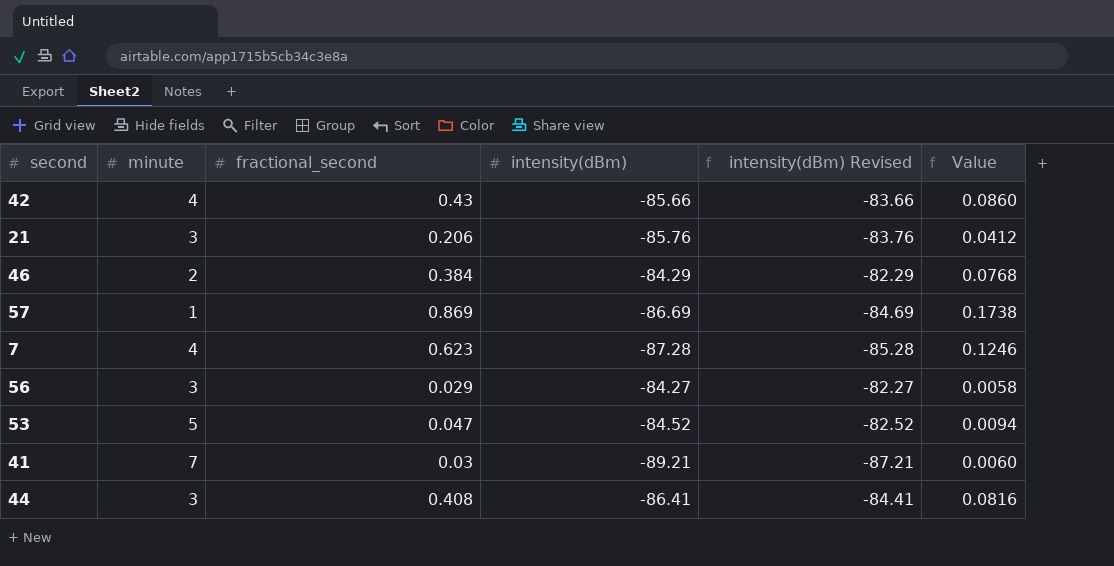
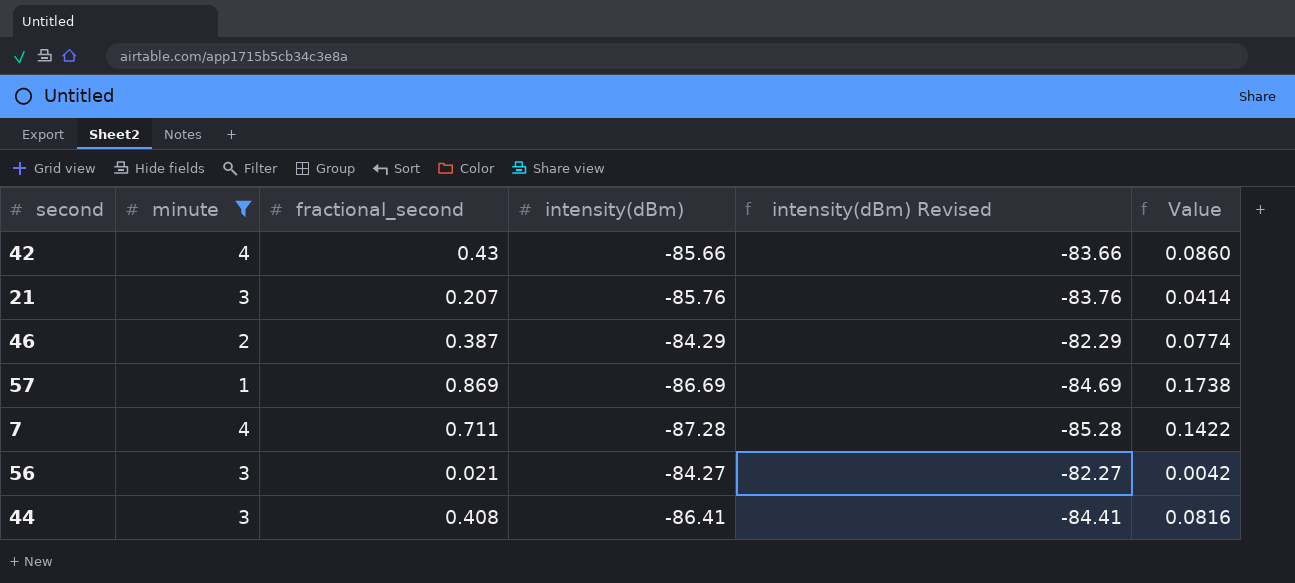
filter: none -> minute <= 4
21 | fractional_second: 0.206 -> 0.207
21 | Value: 0.0412 -> 0.0414
46 | fractional_second: 0.384 -> 0.387
46 | Value: 0.0768 -> 0.0774
7 | fractional_second: 0.623 -> 0.711
7 | Value: 0.1246 -> 0.1422
56 | fractional_second: 0.029 -> 0.021
56 | Value: 0.0058 -> 0.0042

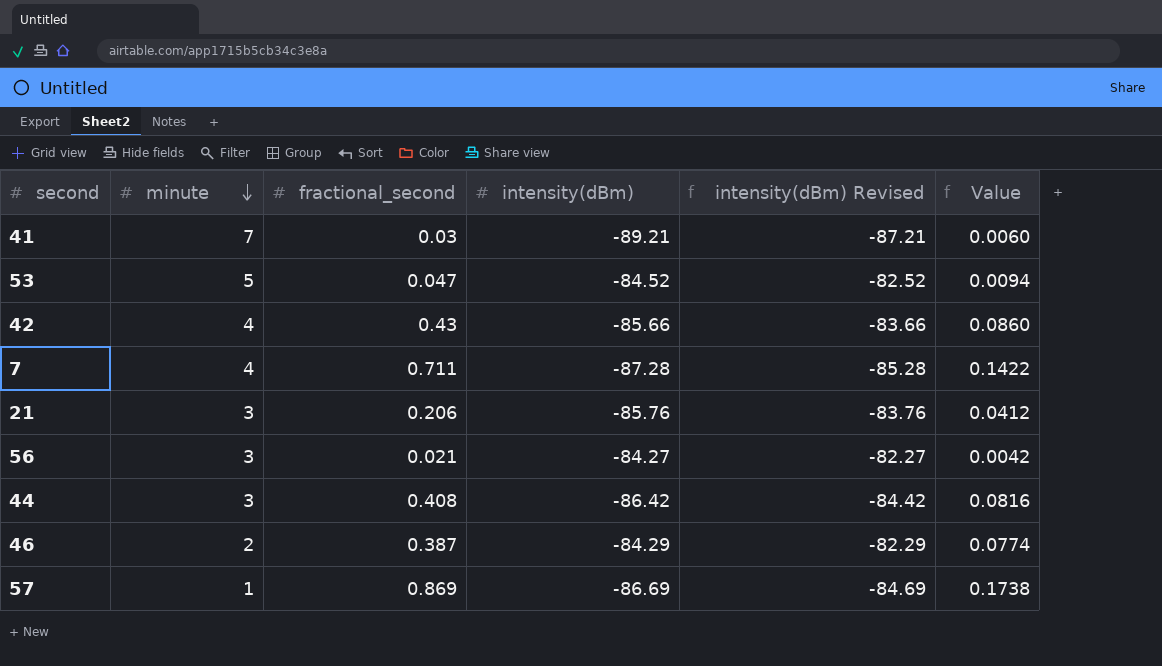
filter: minute <= 4 -> none
row order: none -> minute descending
21 | fractional_second: 0.207 -> 0.206
21 | Value: 0.0414 -> 0.0412
44 | intensity(dBm): -86.41 -> -86.42
44 | intensity(dBm) Revised: -84.41 -> -84.42

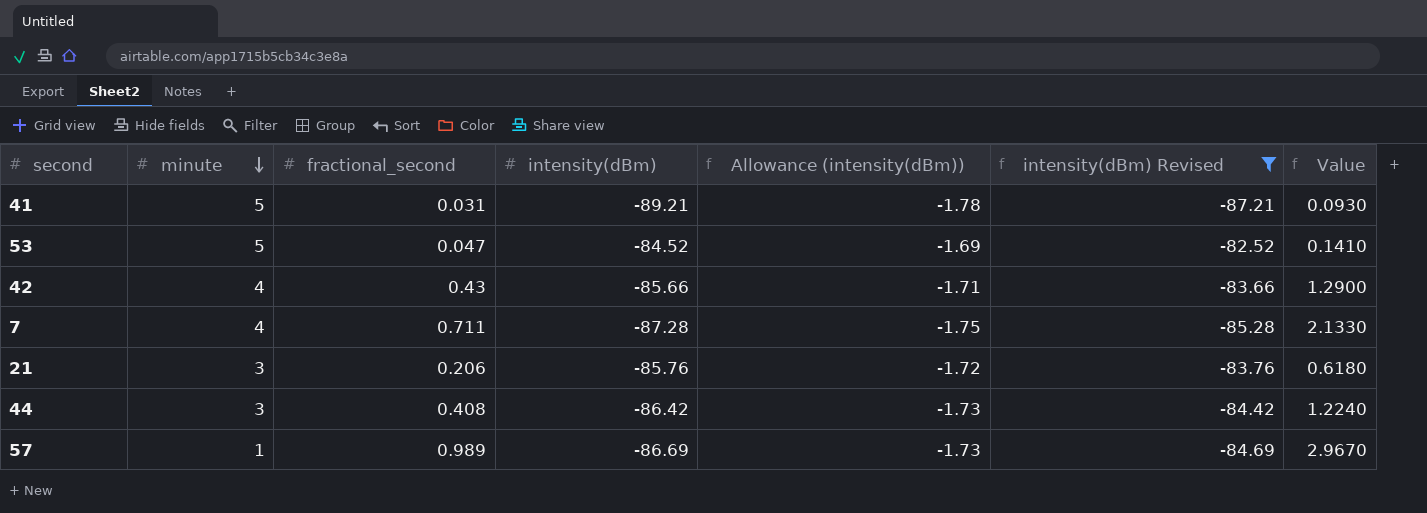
filter: none -> intensity(dBm) Revised <= -82.52
column Allowance (intensity(dBm)) | formula: none -> [intensity(dBm)] * 0.02
column Value | formula: [fractional_second] * 0.2 -> [fractional_second] * 3
41 | minute: 7 -> 5
41 | fractional_second: 0.03 -> 0.031
57 | fractional_second: 0.869 -> 0.989

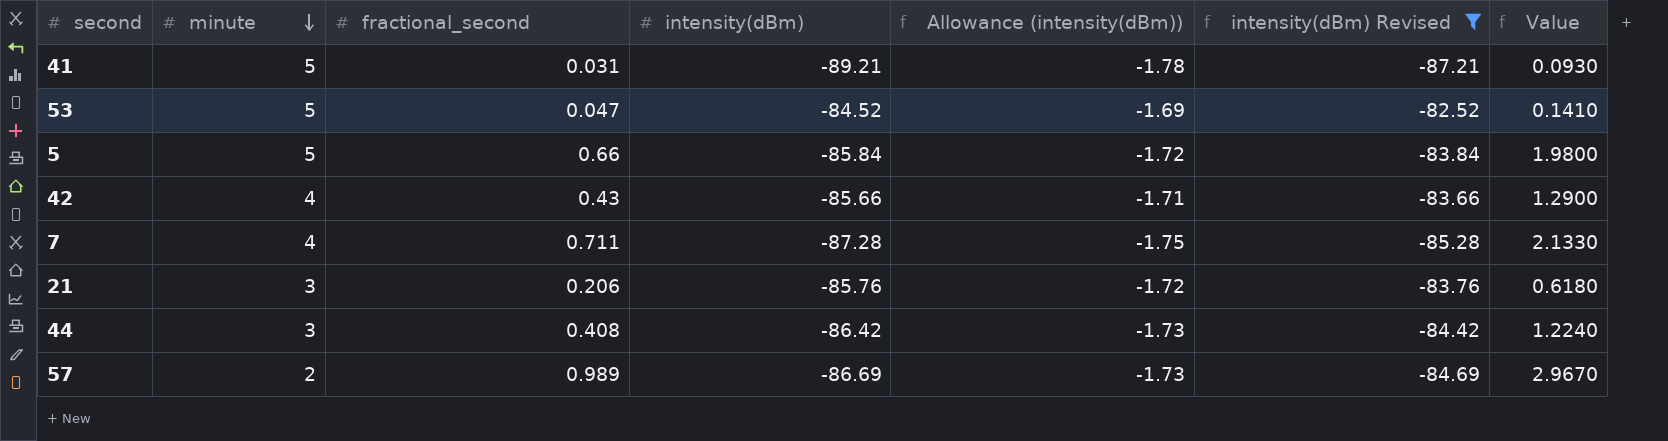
row 5: none -> 5 | 0.66 | -85.84 | -1.72 | -83.84 | 1.9800
57 | minute: 1 -> 2

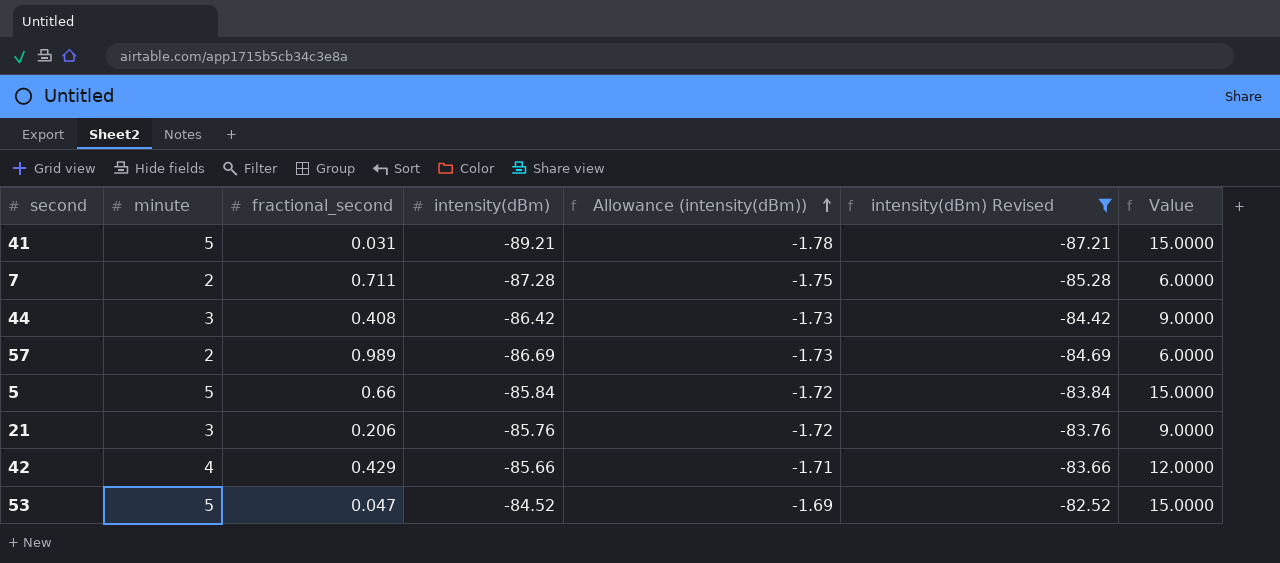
row order: minute descending -> Allowance (intensity(dBm)) ascending
column Value | formula: [fractional_second] * 3 -> [minute] * 3
7 | minute: 4 -> 2
42 | fractional_second: 0.43 -> 0.429

